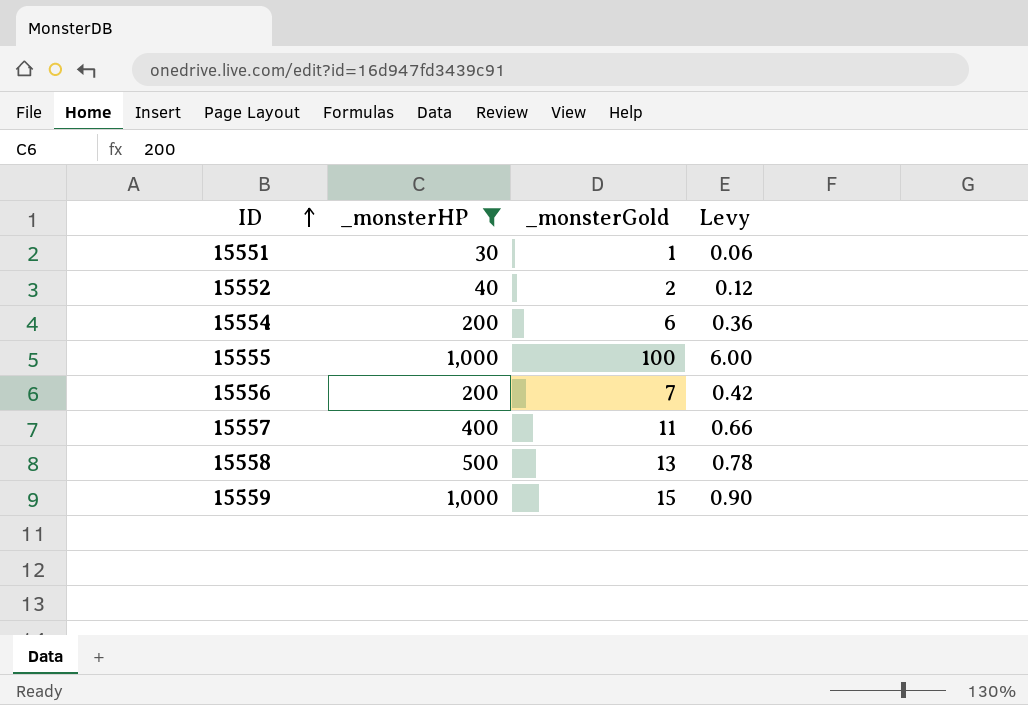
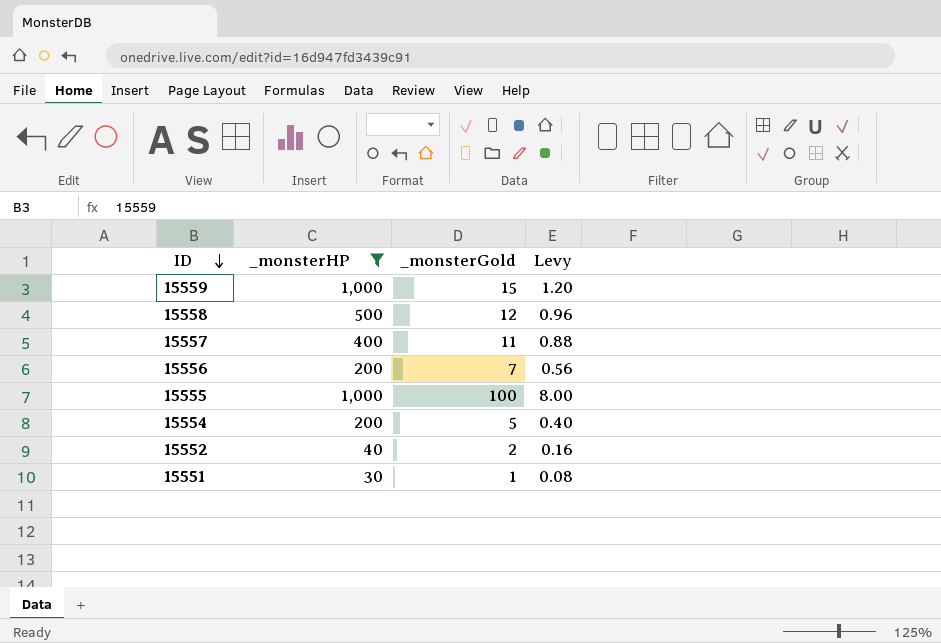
row order: ID ascending -> ID descending
column Levy | formula: [_monsterGold] * 0.06 -> [_monsterGold] * 0.08
15558 | _monsterGold: 13 -> 12
15554 | _monsterGold: 6 -> 5

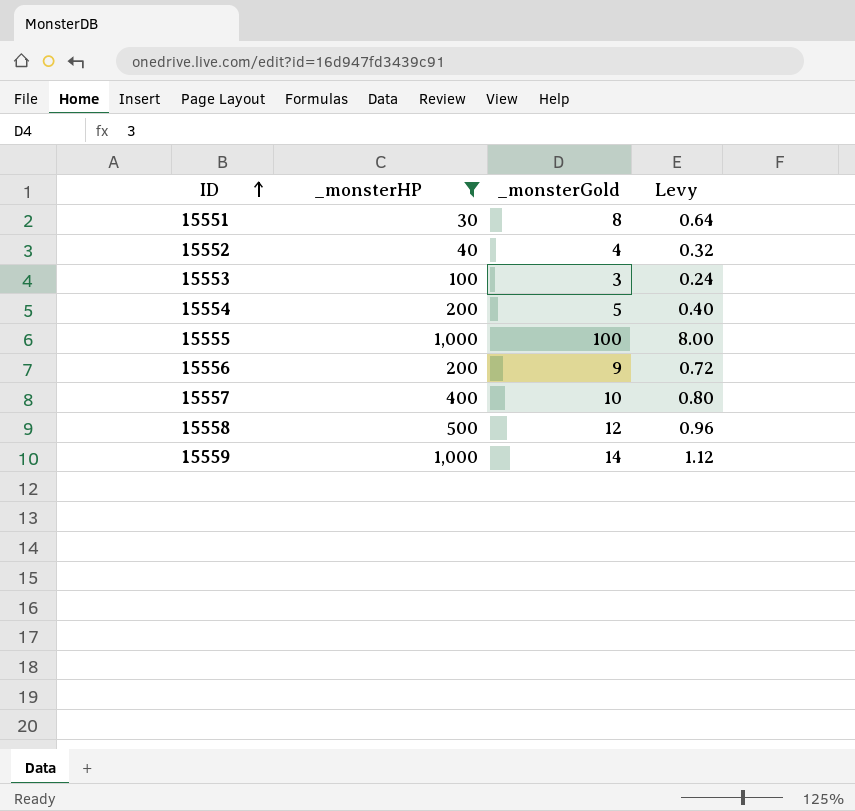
row order: ID descending -> ID ascending
15551 | _monsterGold: 1 -> 8
15551 | Levy: 0.08 -> 0.64
15552 | _monsterGold: 2 -> 4
15552 | Levy: 0.16 -> 0.32
row 15553: none -> 100 | 3 | 0.24
15556 | _monsterGold: 7 -> 9
15556 | Levy: 0.56 -> 0.72
15557 | _monsterGold: 11 -> 10
15557 | Levy: 0.88 -> 0.80
15559 | _monsterGold: 15 -> 14
15559 | Levy: 1.20 -> 1.12

